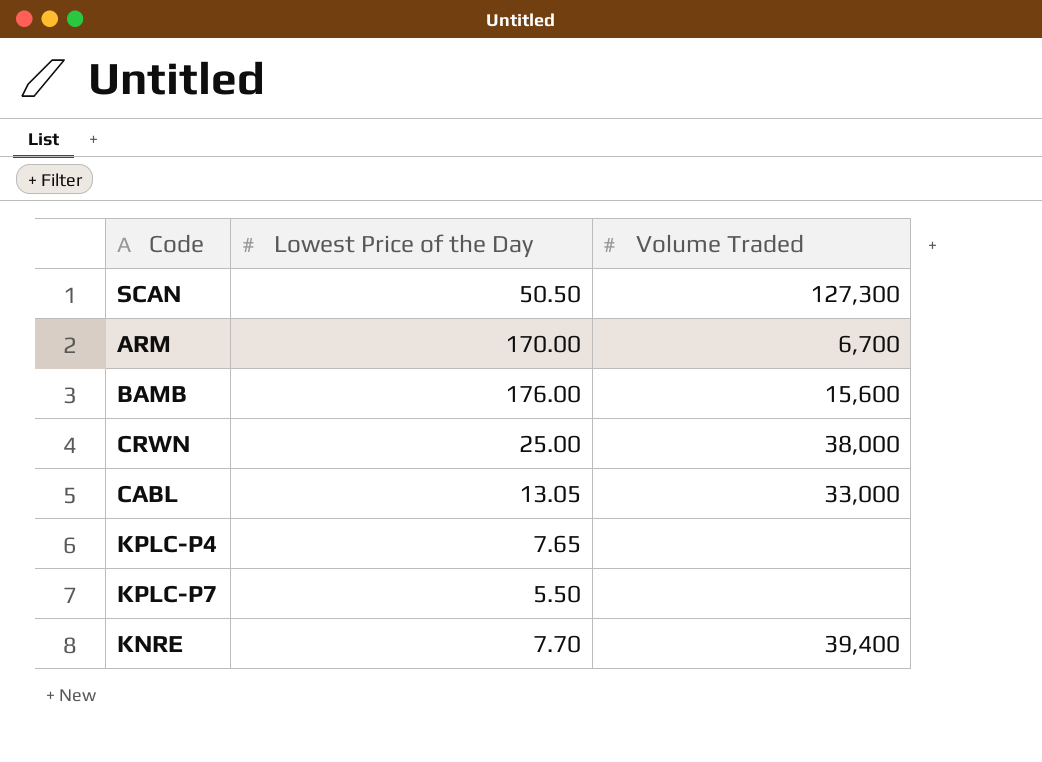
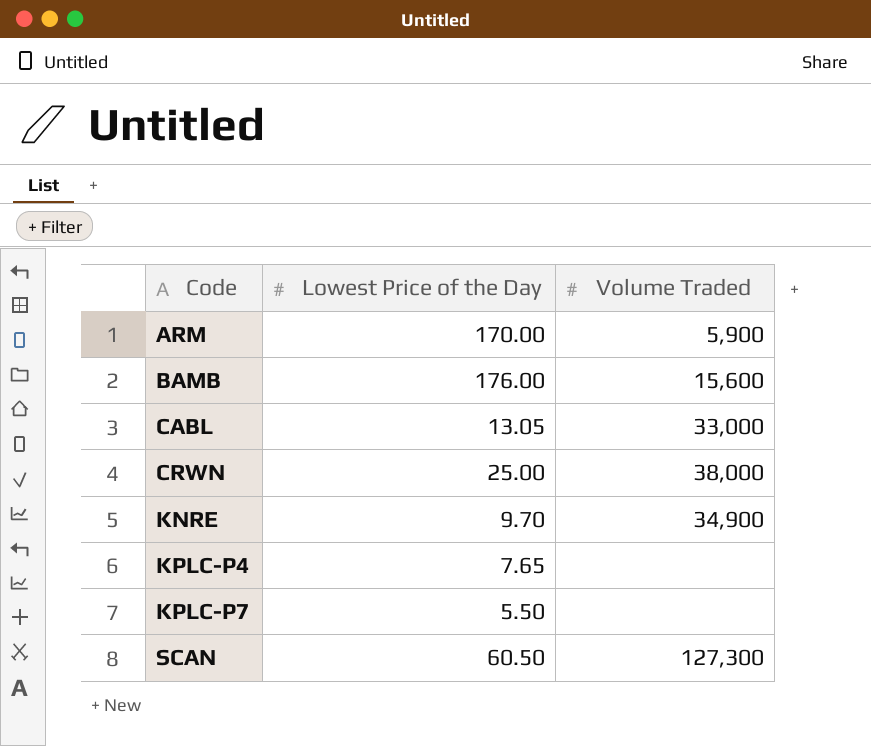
row order: none -> Code ascending
ARM | Volume Traded: 6,700 -> 5,900
KNRE | Lowest Price of the Day: 7.70 -> 9.70
KNRE | Volume Traded: 39,400 -> 34,900
SCAN | Lowest Price of the Day: 50.50 -> 60.50

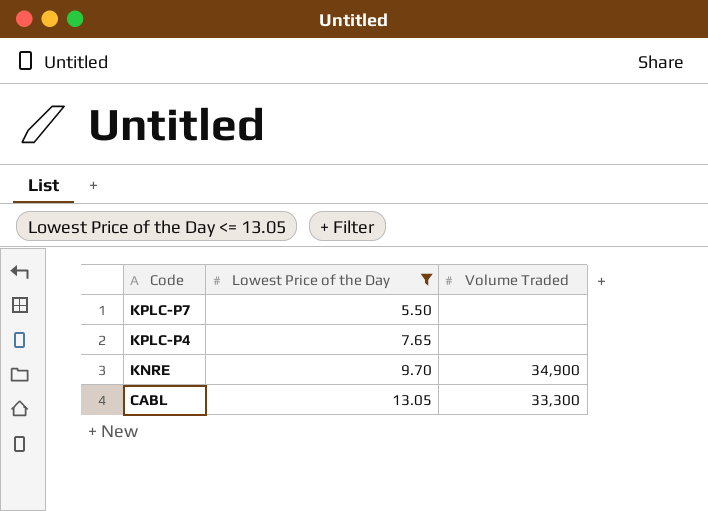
filter: none -> Lowest Price of the Day <= 13.05
row order: Code ascending -> Code descending
CABL | Volume Traded: 33,000 -> 33,300

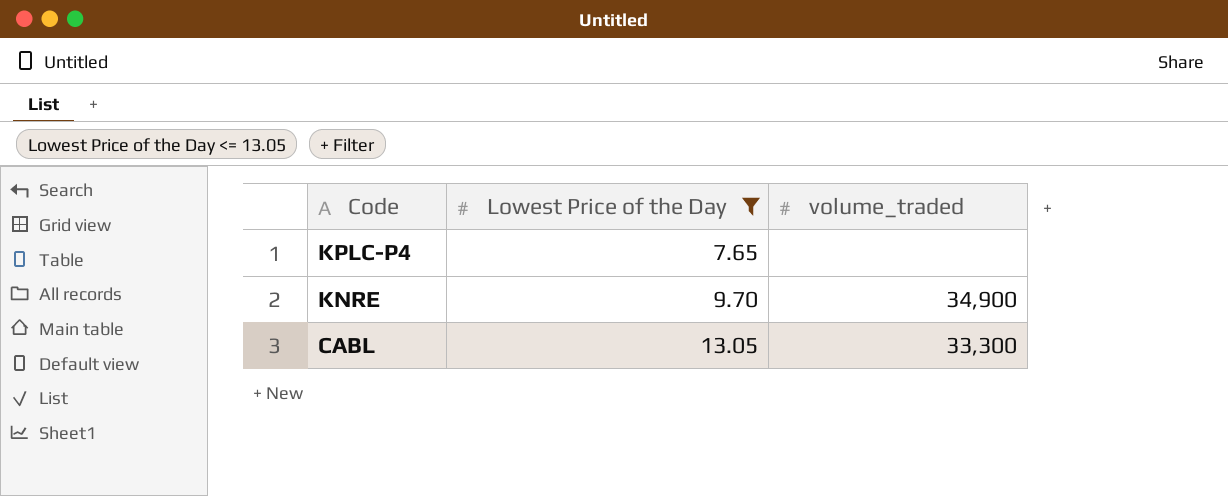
column name: Volume Traded -> volume_traded
row KPLC-P7: 5.50 | none -> none

